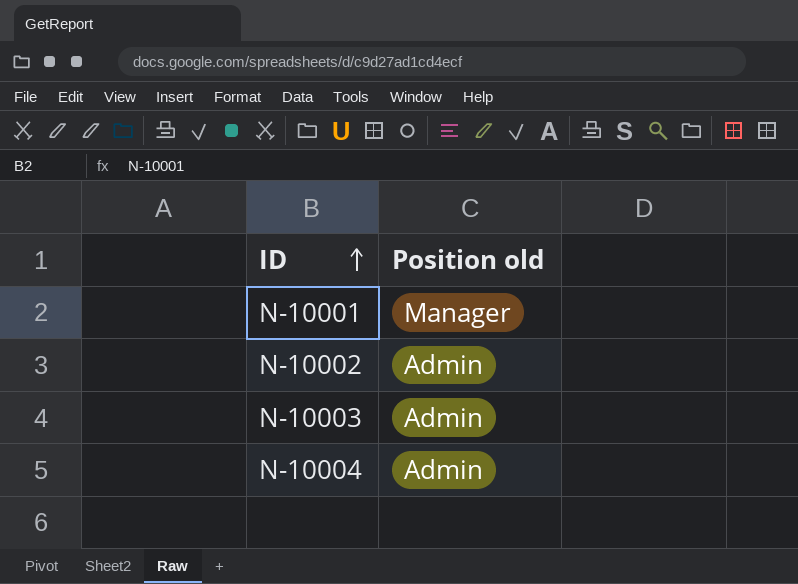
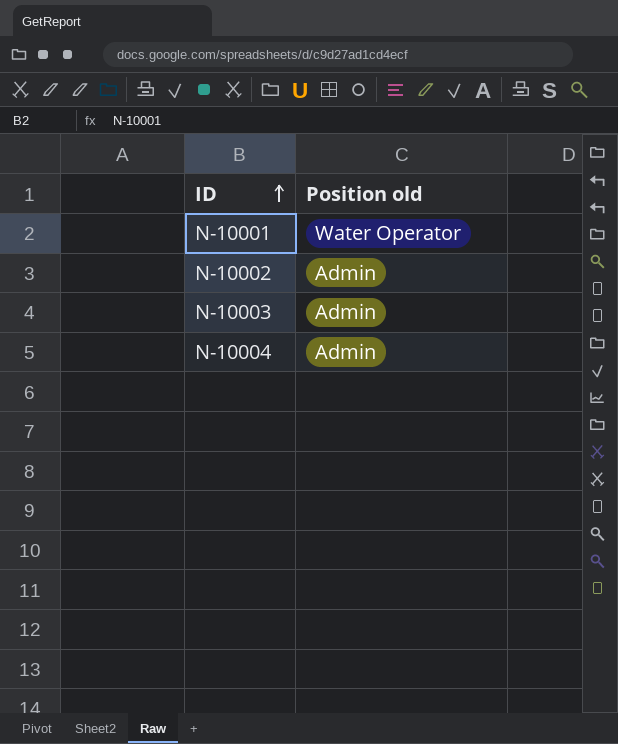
N-10001 | Position old: Manager -> Water Operator

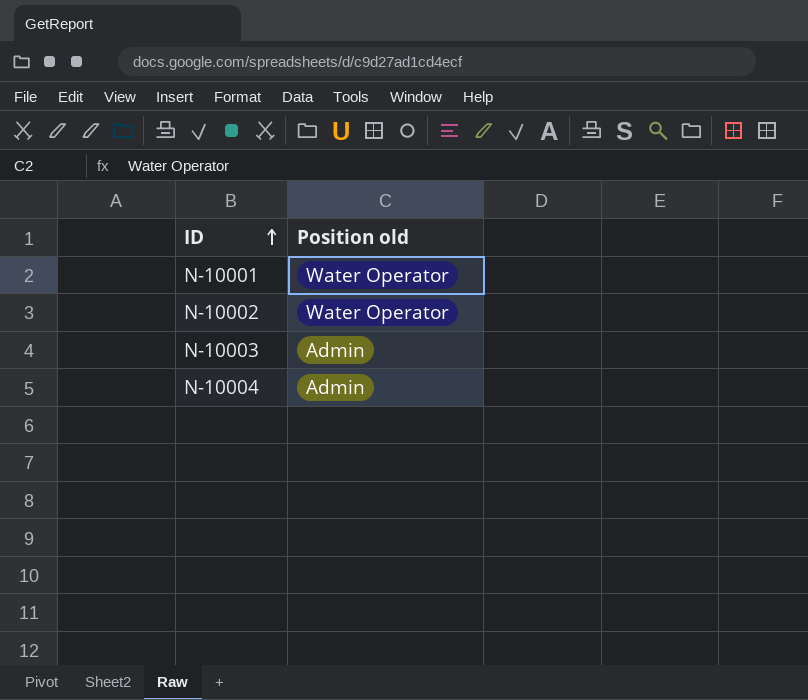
N-10002 | Position old: Admin -> Water Operator

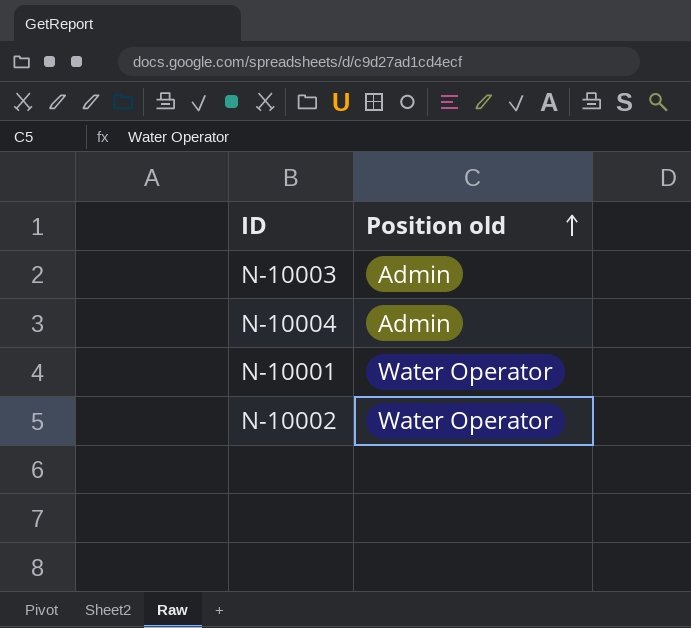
row order: ID ascending -> Position old ascending

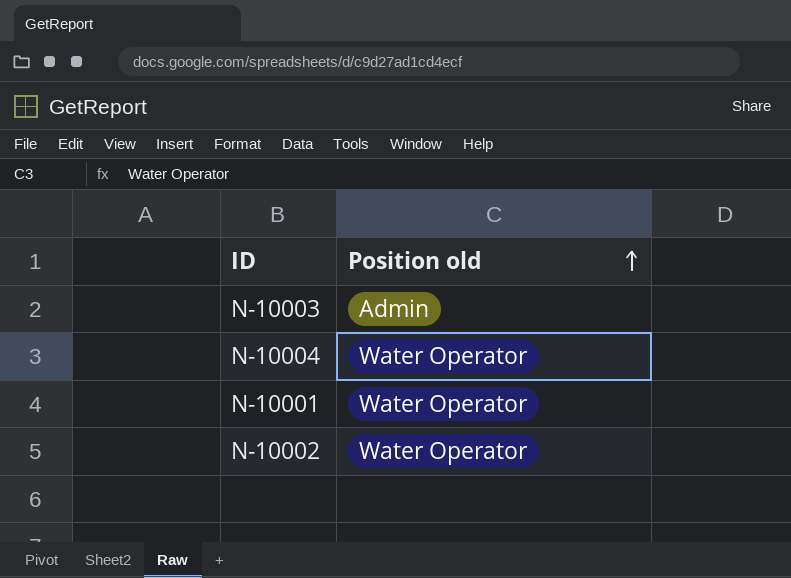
N-10004 | Position old: Admin -> Water Operator

